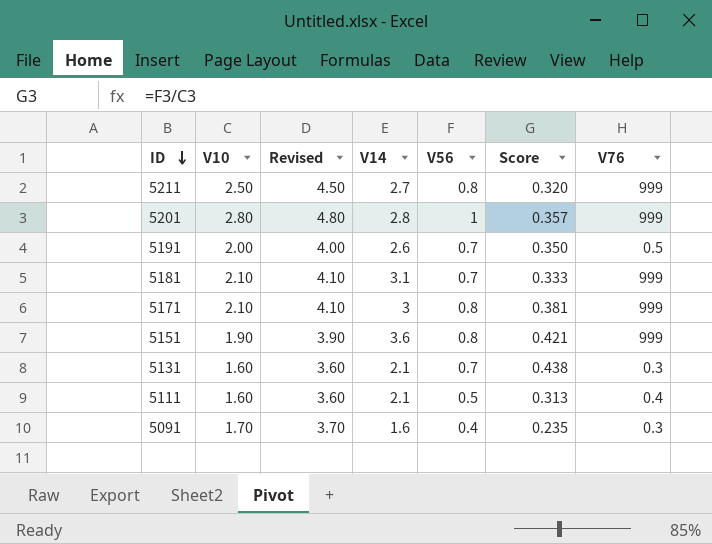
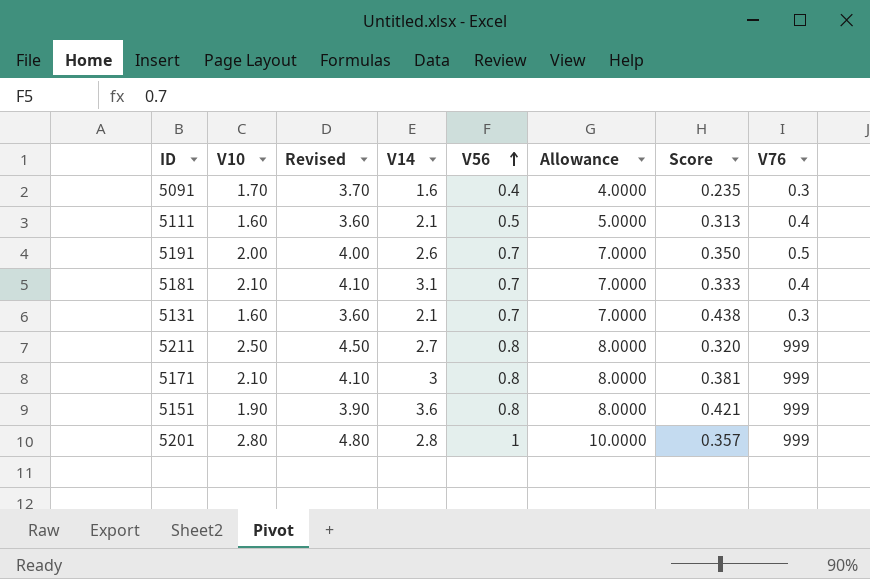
row order: ID descending -> V56 ascending
column Allowance | formula: none -> [V56] * 10
5181 | V76: 999 -> 0.4

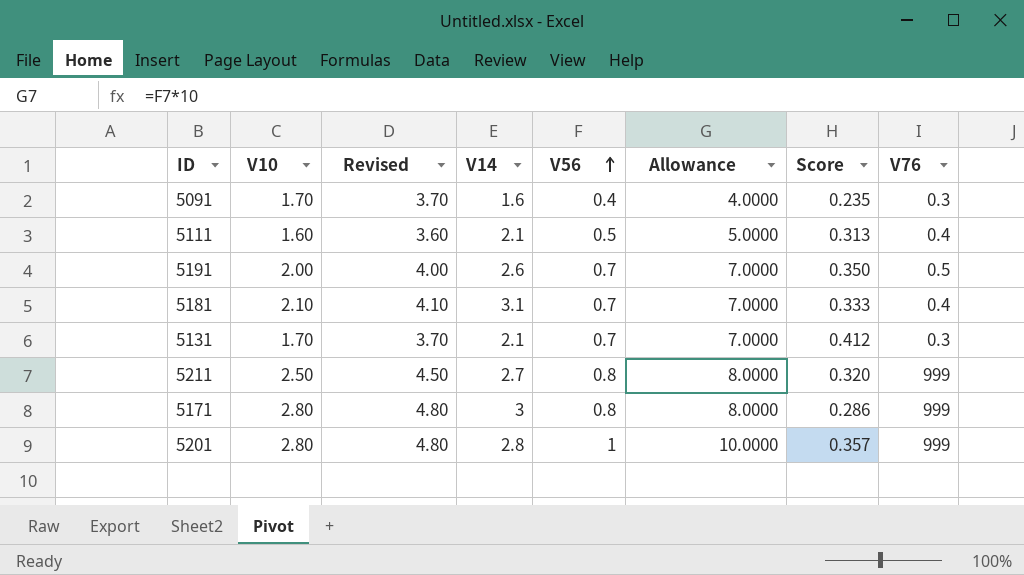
row 5151: 1.90 | 3.90 | 3.6 | 0.8 | 8.0000 | 0.421 | 999 -> none
5131 | V10: 1.60 -> 1.70
5131 | Revised: 3.60 -> 3.70
5131 | Score: 0.438 -> 0.412
5171 | V10: 2.10 -> 2.80
5171 | Revised: 4.10 -> 4.80
5171 | Score: 0.381 -> 0.286

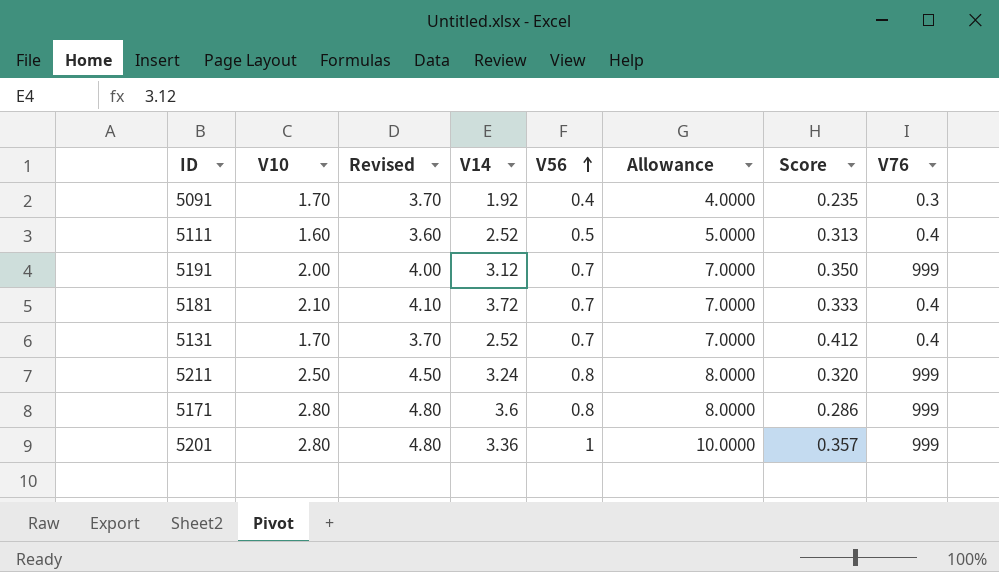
5091 | V14: 1.6 -> 1.92
5111 | V14: 2.1 -> 2.52
5191 | V14: 2.6 -> 3.12
5191 | V76: 0.5 -> 999
5181 | V14: 3.1 -> 3.72
5131 | V14: 2.1 -> 2.52
5131 | V76: 0.3 -> 0.4
5211 | V14: 2.7 -> 3.24
5171 | V14: 3 -> 3.6
5201 | V14: 2.8 -> 3.36

